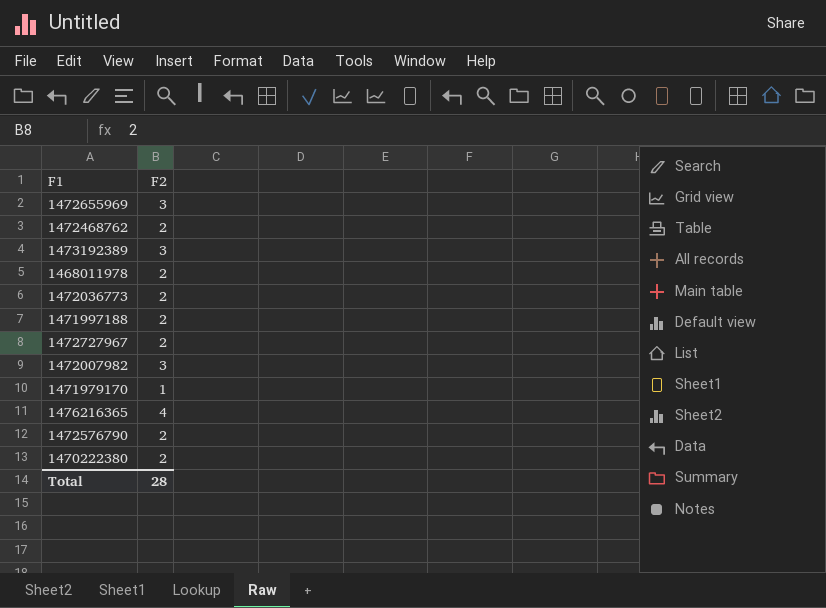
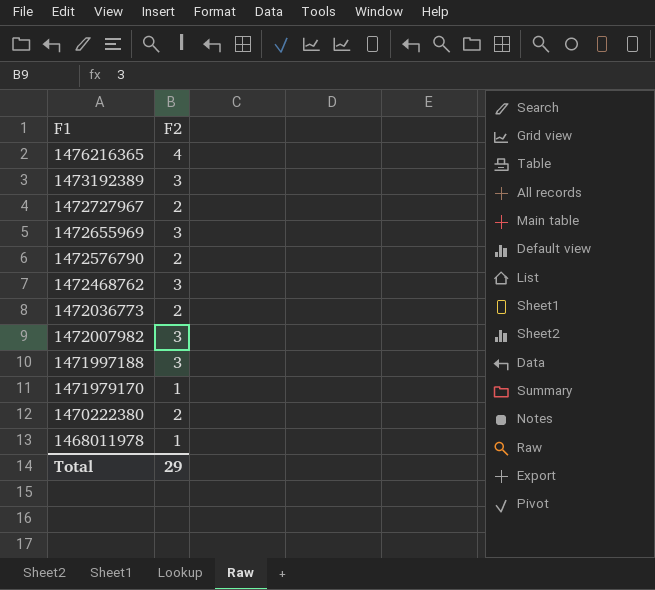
row order: none -> F1 descending
1472468762 | F2: 2 -> 3
1471997188 | F2: 2 -> 3
1468011978 | F2: 2 -> 1
Total | F2: 28 -> 29

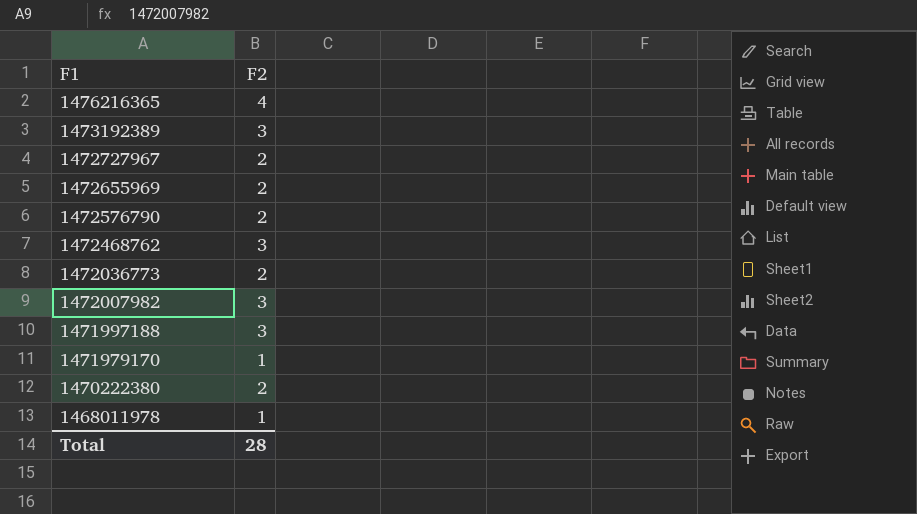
1472655969 | F2: 3 -> 2
Total | F2: 29 -> 28

